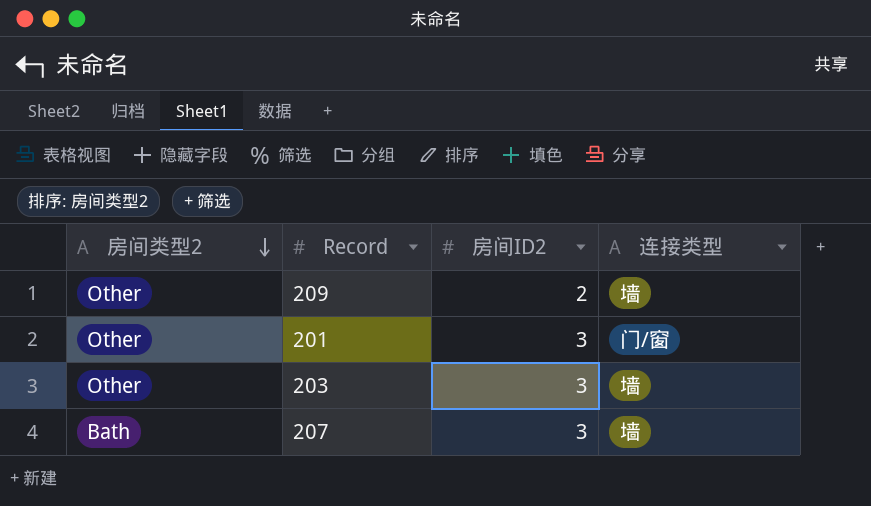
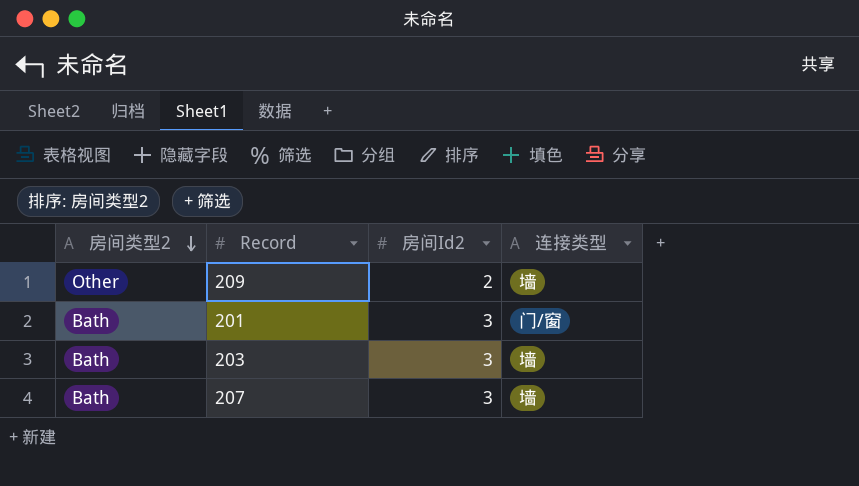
column name: 房间ID2 -> 房间Id2
201 | 房间类型2: Other -> Bath
203 | 房间类型2: Other -> Bath

